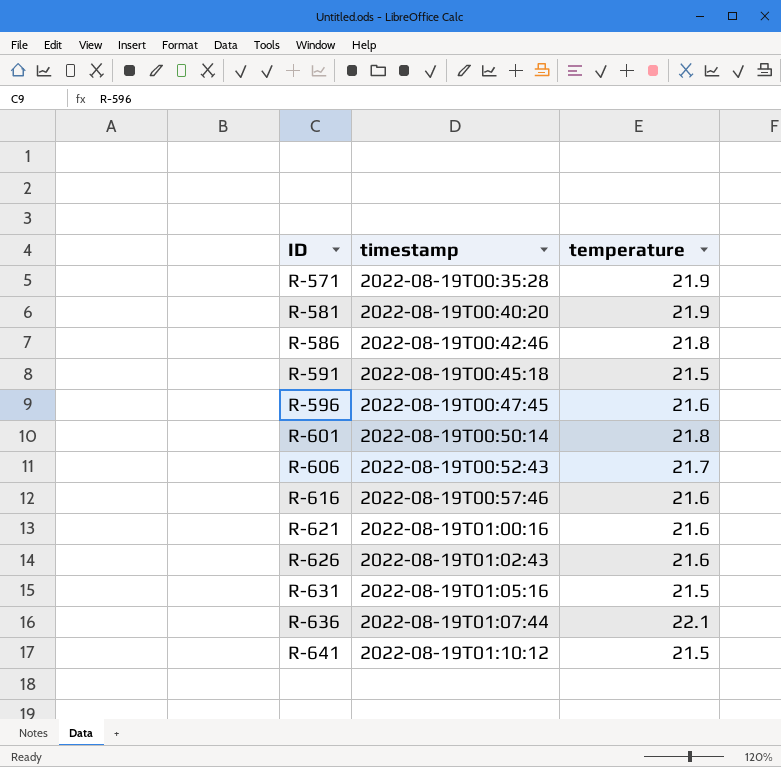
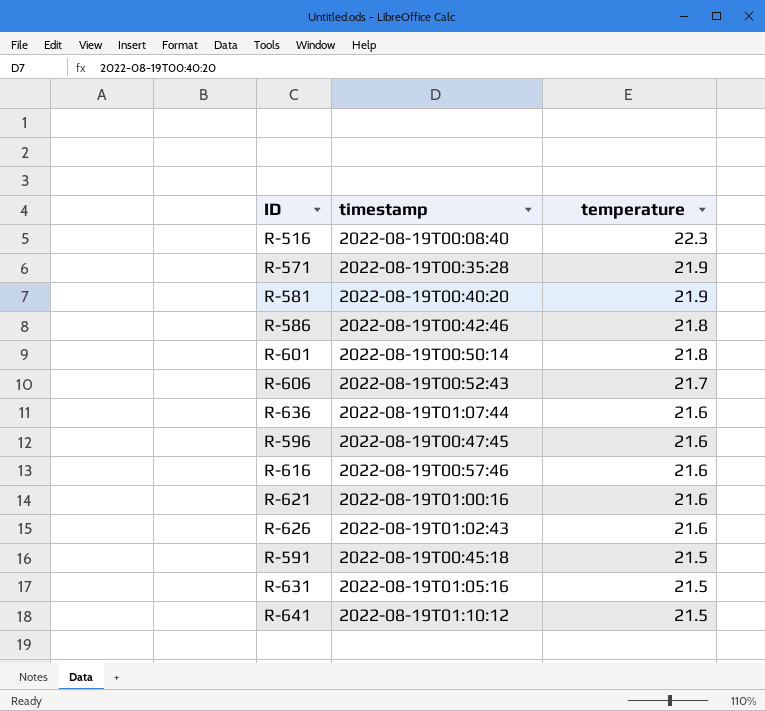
row order: ID ascending -> temperature descending
row R-516: none -> 2022-08-19T00:08:40 | 22.3
R-636 | temperature: 22.1 -> 21.6

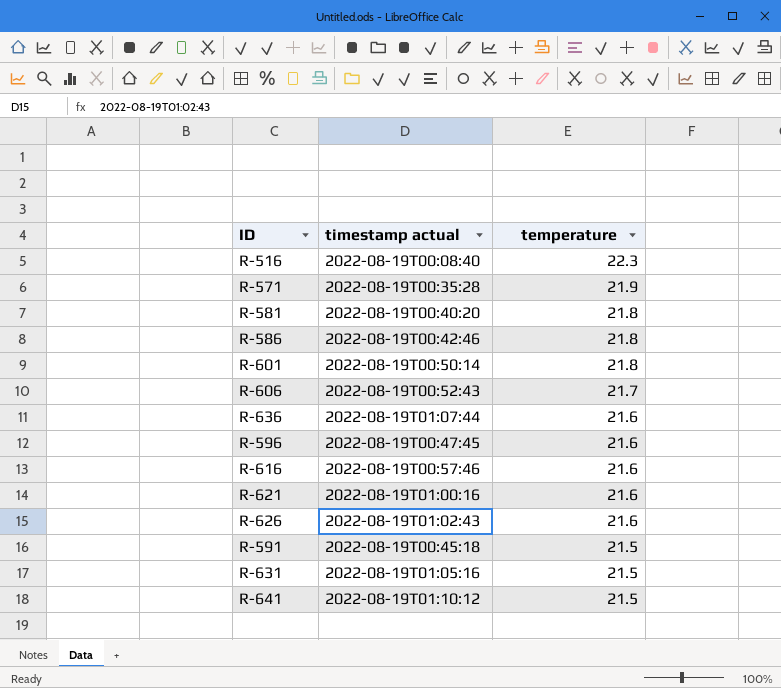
column name: timestamp -> timestamp actual
R-581 | temperature: 21.9 -> 21.8

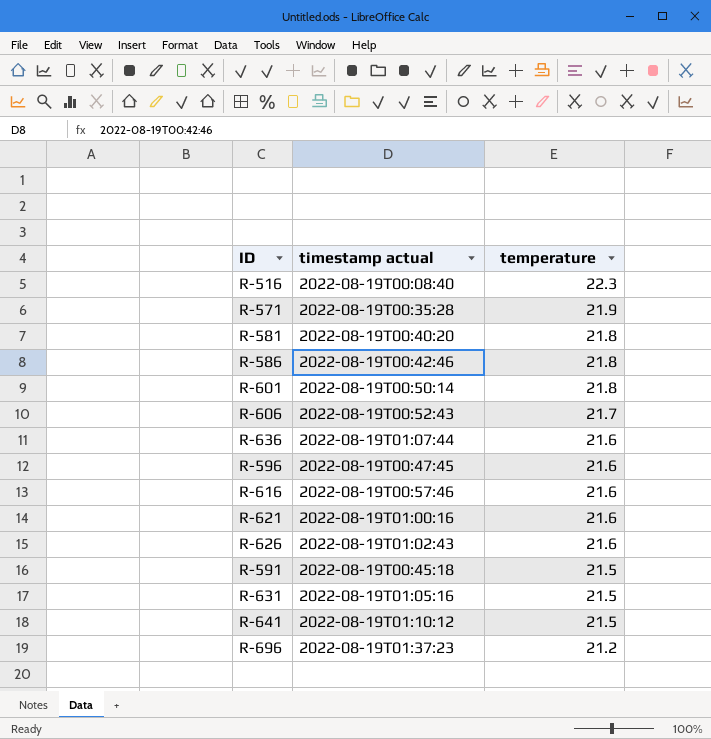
row R-696: none -> 2022-08-19T01:37:23 | 21.2

